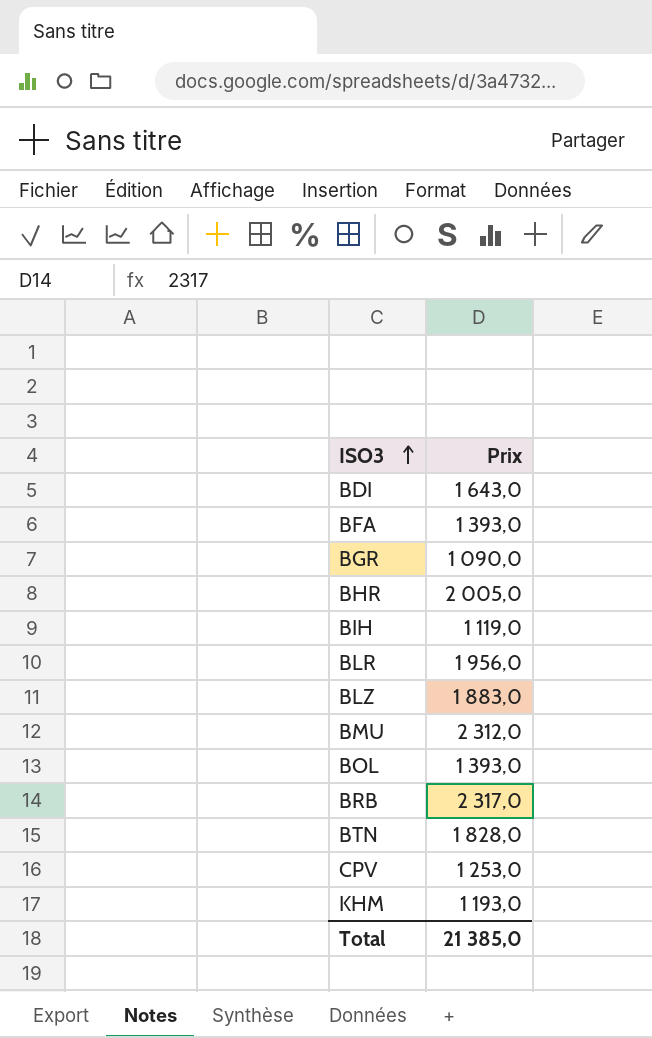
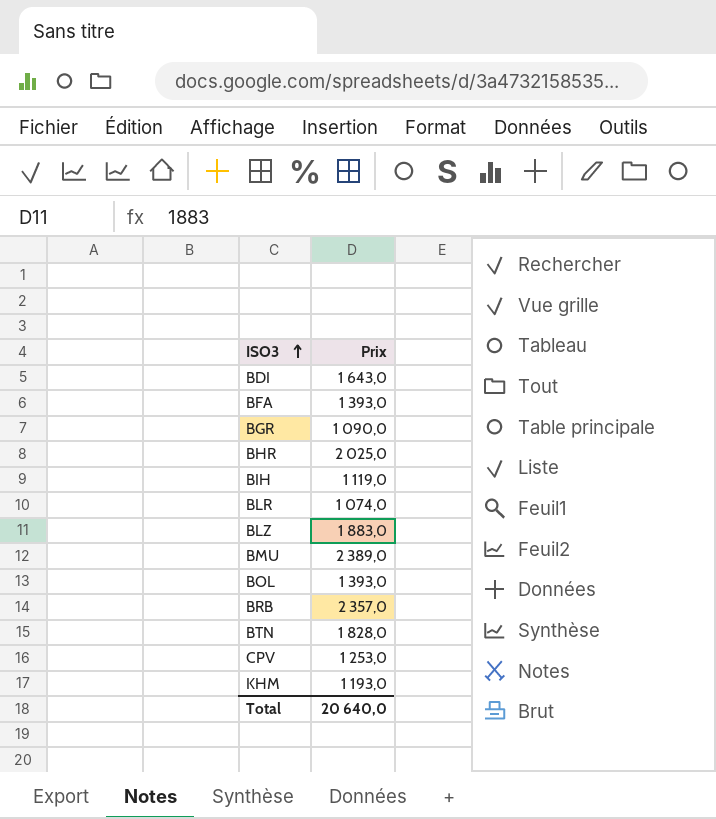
BHR | Prix: 2 005,0 -> 2 025,0
BLR | Prix: 1 956,0 -> 1 074,0
BMU | Prix: 2 312,0 -> 2 389,0
BRB | Prix: 2 317,0 -> 2 357,0
Total | Prix: 21 385,0 -> 20 640,0

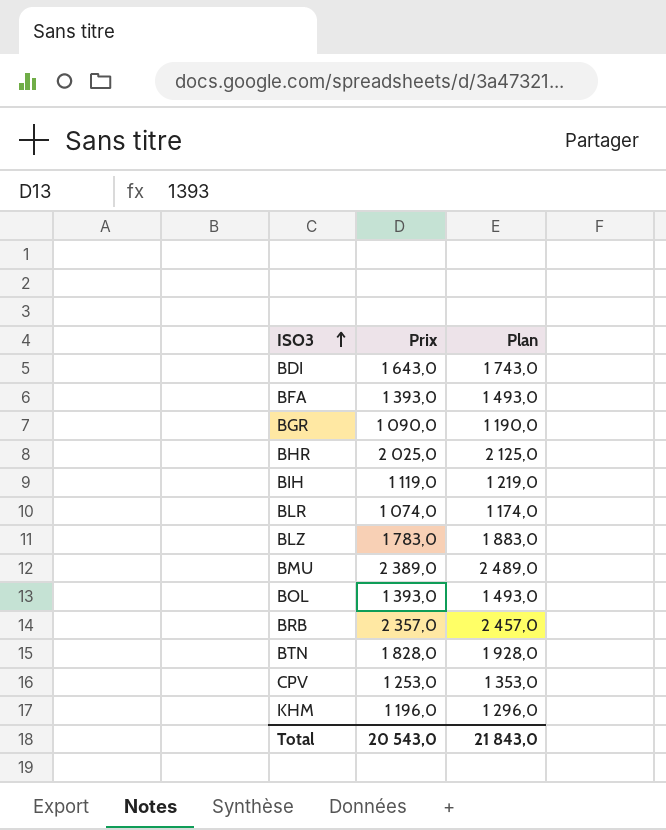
column Plan | formula: none -> [Prix] + 100
BLZ | Prix: 1 883,0 -> 1 783,0
KHM | Prix: 1 193,0 -> 1 196,0
Total | Prix: 20 640,0 -> 20 543,0

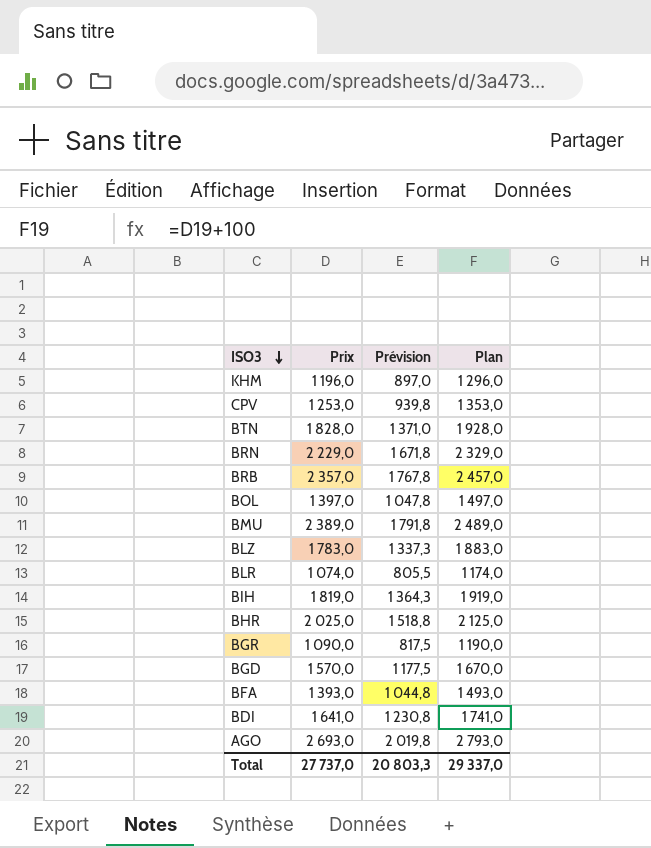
row order: ISO3 ascending -> ISO3 descending
column Prévision | formula: none -> [Prix] * 0,75
row BRN: none -> 2 229,0 | 1 671,8 | 2 329,0
BOL | Prix: 1 393,0 -> 1 397,0
BOL | Plan: 1 493,0 -> 1 497,0
BIH | Prix: 1 119,0 -> 1 819,0
BIH | Plan: 1 219,0 -> 1 919,0
row BGD: none -> 1 570,0 | 1 177,5 | 1 670,0
BDI | Prix: 1 643,0 -> 1 641,0
BDI | Plan: 1 743,0 -> 1 741,0
row AGO: none -> 2 693,0 | 2 019,8 | 2 793,0
Total | Prix: 20 543,0 -> 27 737,0
Total | Plan: 21 843,0 -> 29 337,0

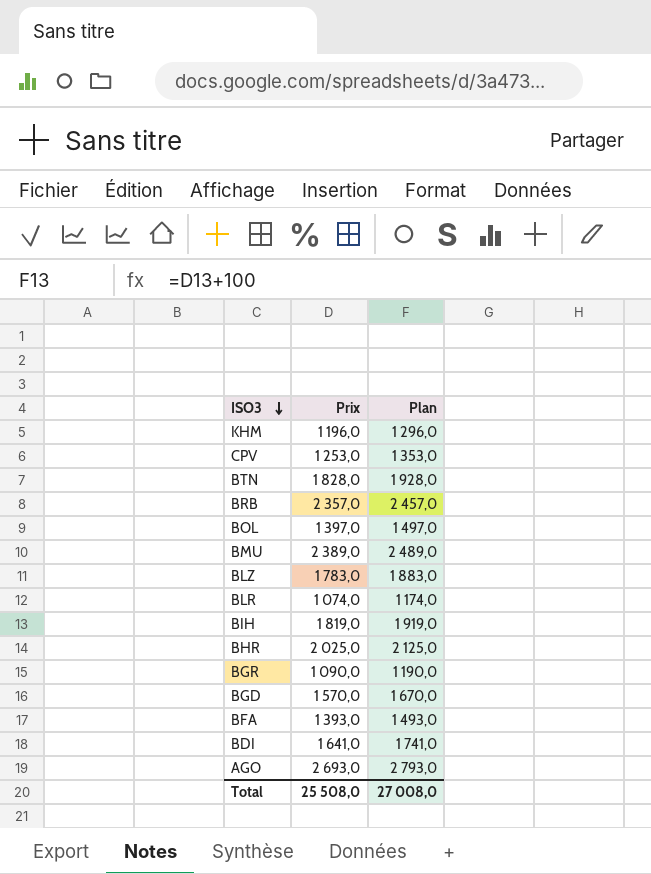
column Prévision | formula: [Prix] * 0,75 -> none
row BRN: 2 229,0 | 1 671,8 | 2 329,0 -> none
Total | Prix: 27 737,0 -> 25 508,0
Total | Plan: 29 337,0 -> 27 008,0

